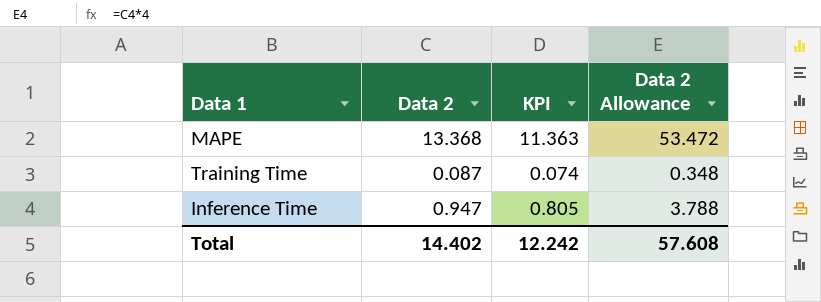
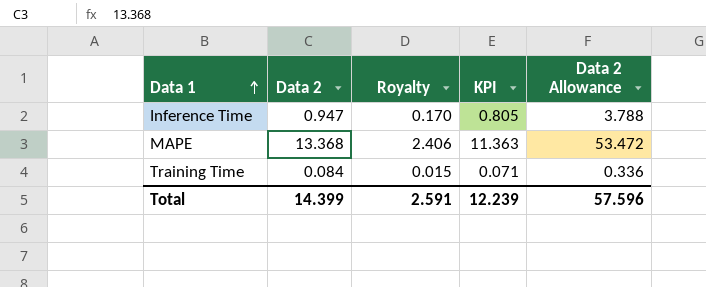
row order: none -> Data 1 ascending
column Royalty | formula: none -> [Data 2] * 0.18
Training Time | Data 2: 0.087 -> 0.084
Training Time | KPI: 0.074 -> 0.071
Training Time | Data 2 Allowance: 0.348 -> 0.336
Total | Data 2: 14.402 -> 14.399
Total | KPI: 12.242 -> 12.239
Total | Data 2 Allowance: 57.608 -> 57.596

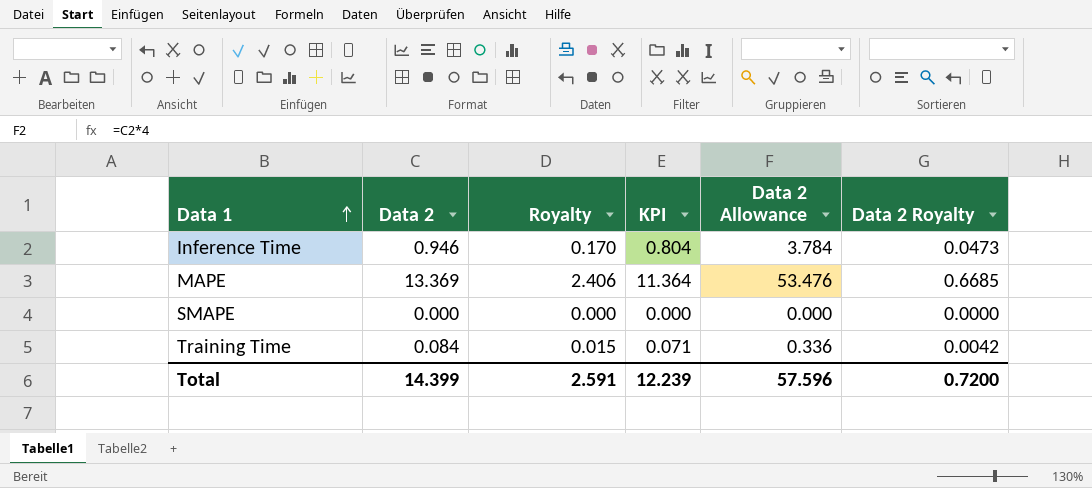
column Data 2 Royalty | formula: none -> [Data 2] * 0.05
Inference Time | Data 2: 0.947 -> 0.946
Inference Time | KPI: 0.805 -> 0.804
Inference Time | Data 2 Allowance: 3.788 -> 3.784
MAPE | Data 2: 13.368 -> 13.369
MAPE | KPI: 11.363 -> 11.364
MAPE | Data 2 Allowance: 53.472 -> 53.476
row SMAPE: none -> 0.000 | 0.000 | 0.000 | 0.000 | 0.0000

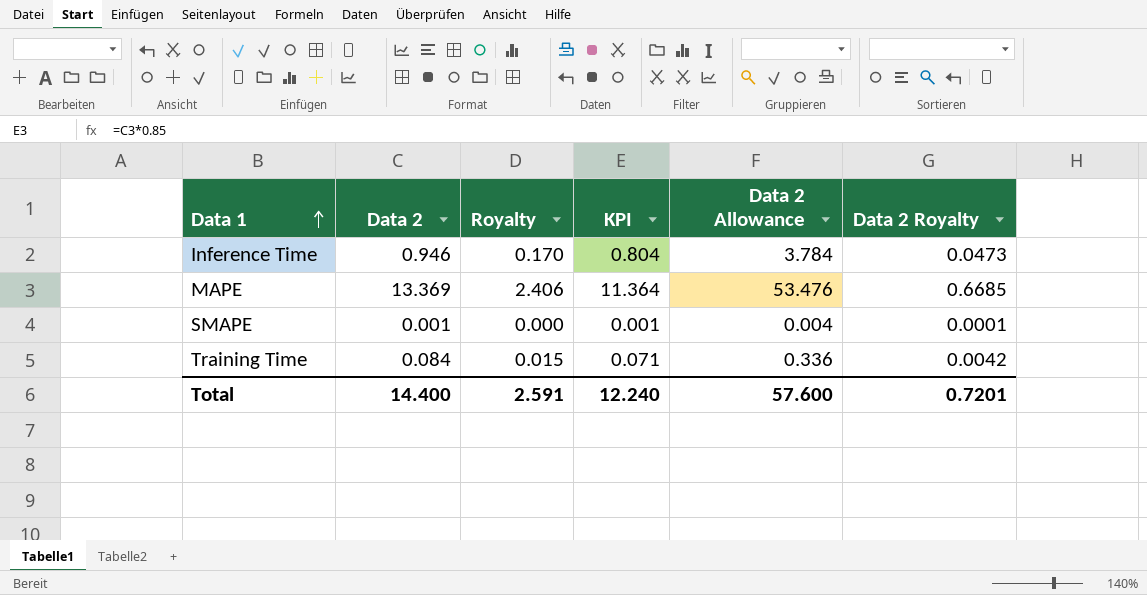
SMAPE | Data 2: 0.000 -> 0.001
SMAPE | KPI: 0.000 -> 0.001
SMAPE | Data 2 Allowance: 0.000 -> 0.004
SMAPE | Data 2 Royalty: 0.0000 -> 0.0001
Total | Data 2: 14.399 -> 14.400
Total | KPI: 12.239 -> 12.240
Total | Data 2 Allowance: 57.596 -> 57.600
Total | Data 2 Royalty: 0.7200 -> 0.7201

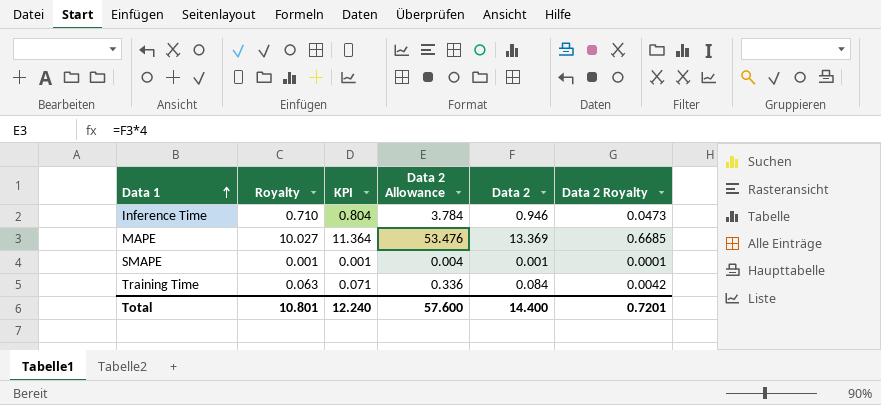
column Royalty | formula: [Data 2] * 0.18 -> [Data 2] * 0.75
column Data 2 | position: 2 -> 5
Total | Royalty: 2.591 -> 10.801

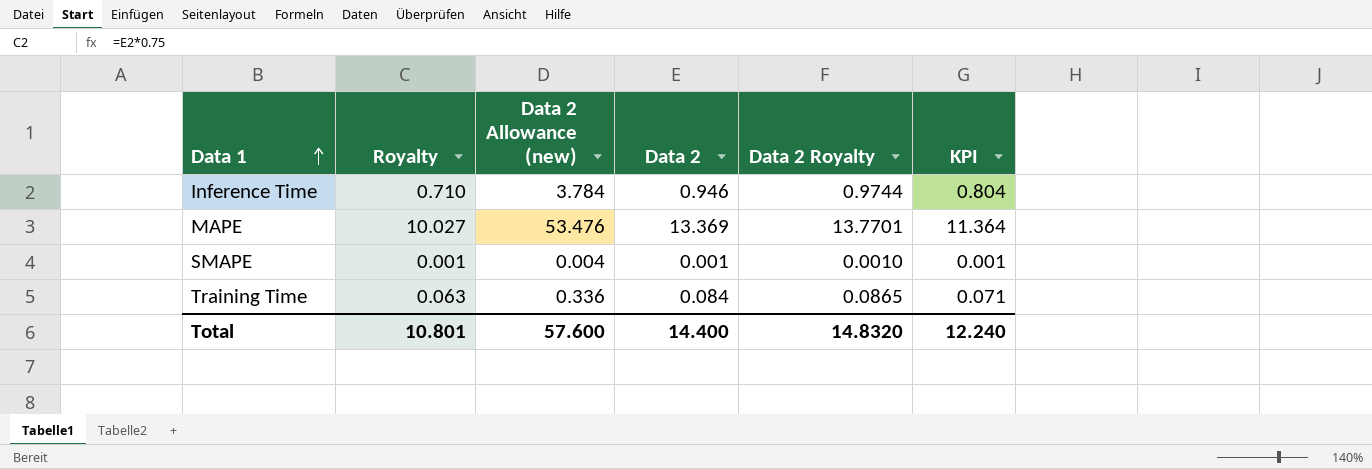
column name: Data 2 Allowance -> Data 2 Allowance (new)
column Data 2 Royalty | formula: [Data 2] * 0.05 -> [Data 2] * 1.03
column KPI | position: 3 -> 6
Total | Data 2 Royalty: 0.7201 -> 14.8320

